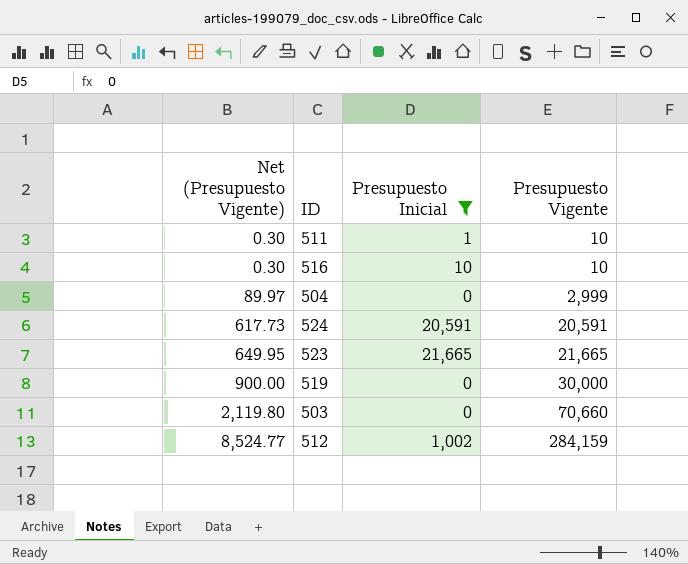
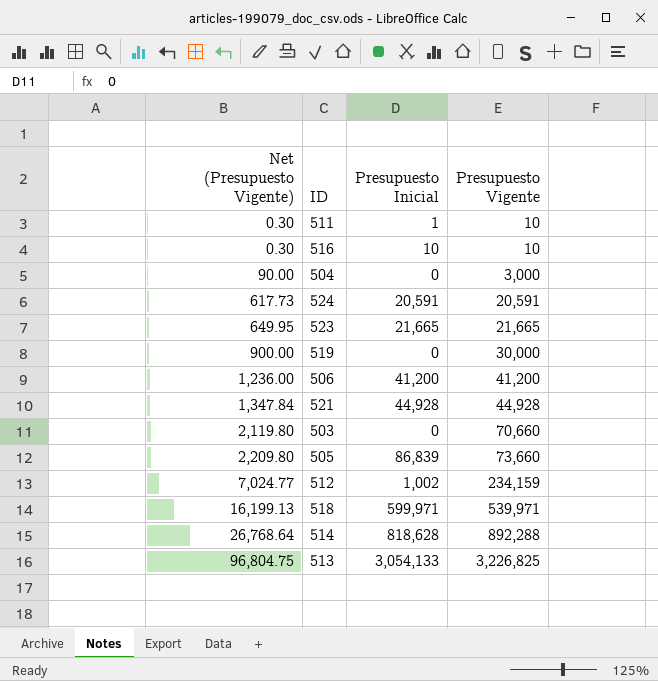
filter: Presupuesto Inicial <= 21,665 -> none
504 | Net (Presupuesto Vigente): 89.97 -> 90.00
504 | Presupuesto Vigente: 2,999 -> 3,000
512 | Net (Presupuesto Vigente): 8,524.77 -> 7,024.77
512 | Presupuesto Vigente: 284,159 -> 234,159

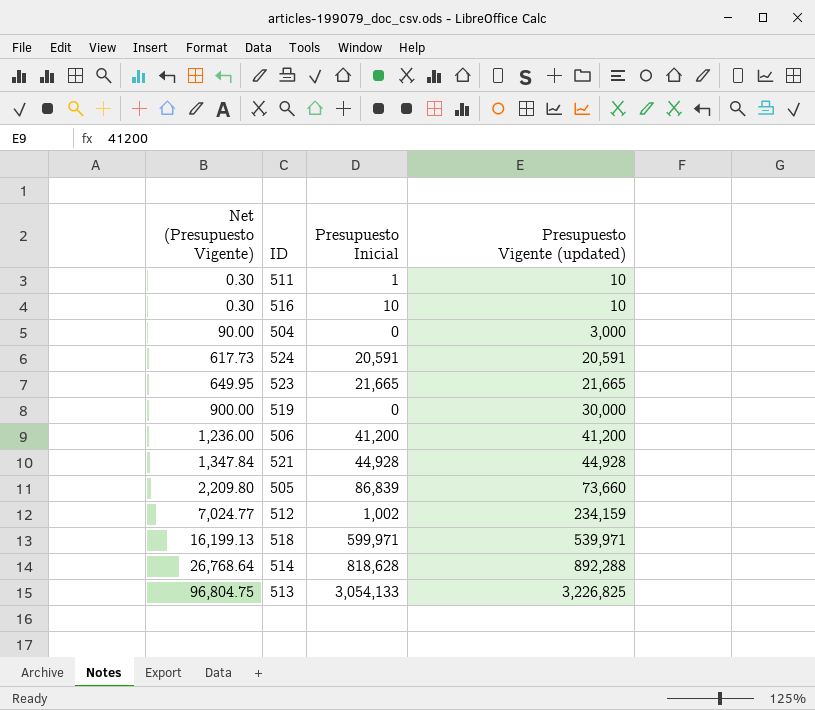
column name: Presupuesto Vigente -> Presupuesto Vigente (updated)
row 503: 2,119.80 | 0 | 70,660 -> none

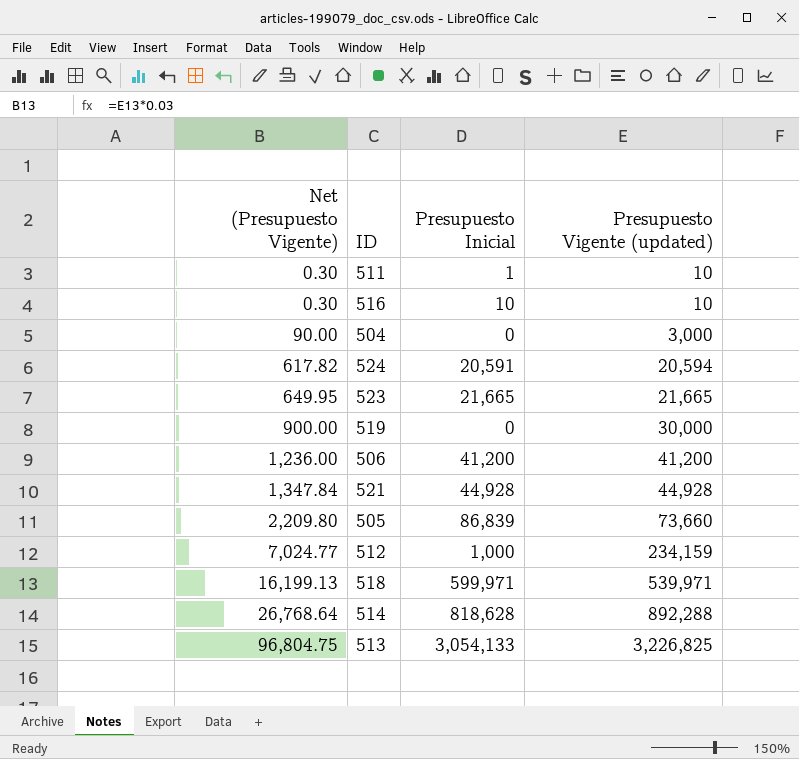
524 | Net (Presupuesto Vigente): 617.73 -> 617.82
524 | Presupuesto Vigente (updated): 20,591 -> 20,594
512 | Presupuesto Inicial: 1,002 -> 1,000

